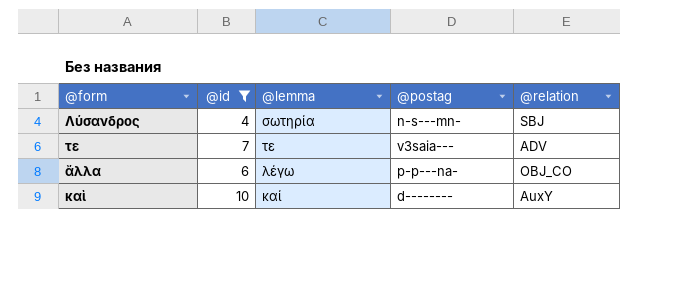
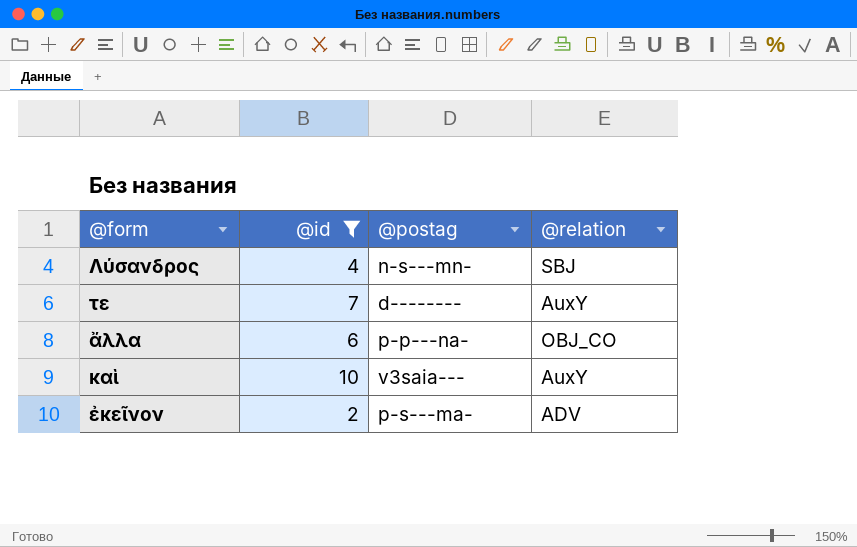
column @lemma | position: 3 -> none
τε | @postag: v3saia--- -> d--------
τε | @relation: ADV -> AuxY
καὶ | @postag: d-------- -> v3saia---
row ἐκεῖνον: none -> 2 | p-s---ma- | ADV

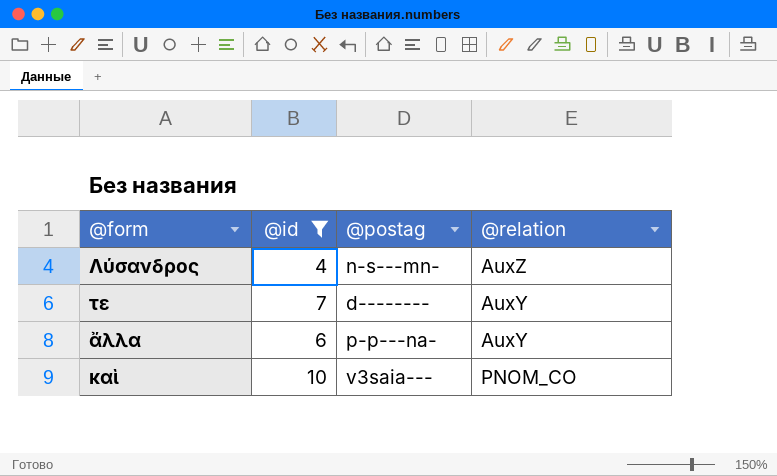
row ἐκεῖνον: 2 | p-s---ma- | ADV -> none
Λύσανδρος | @relation: SBJ -> AuxZ
ἄλλα | @relation: OBJ_CO -> AuxY
καὶ | @relation: AuxY -> PNOM_CO

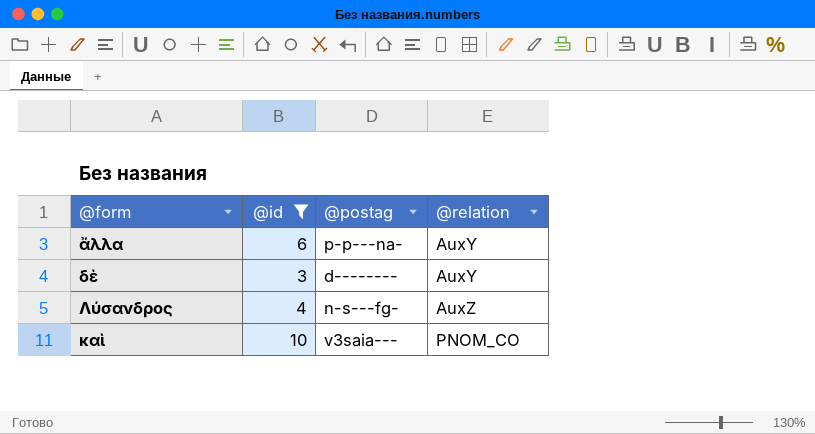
row order: none -> @relation ascending
row τε: 7 | d-------- | AuxY -> none
row δὲ: none -> 3 | d-------- | AuxY
Λύσανδρος | @postag: n-s---mn- -> n-s---fg-

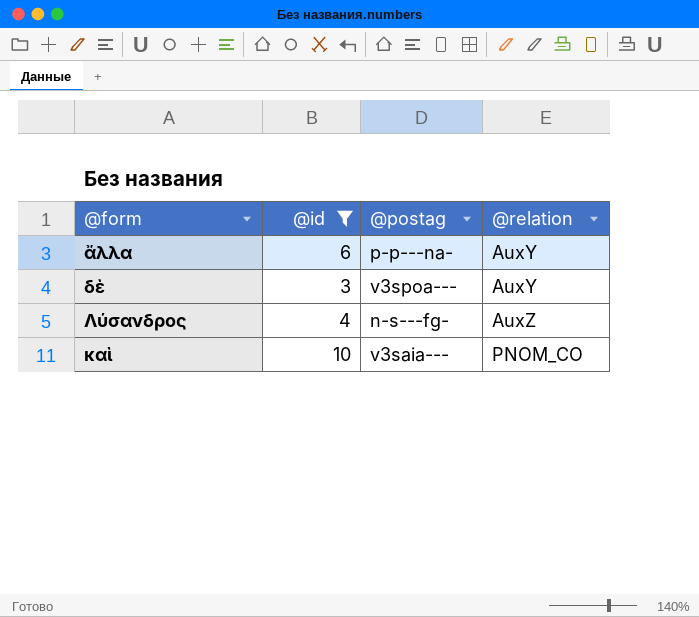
δὲ | @postag: d-------- -> v3spoa---

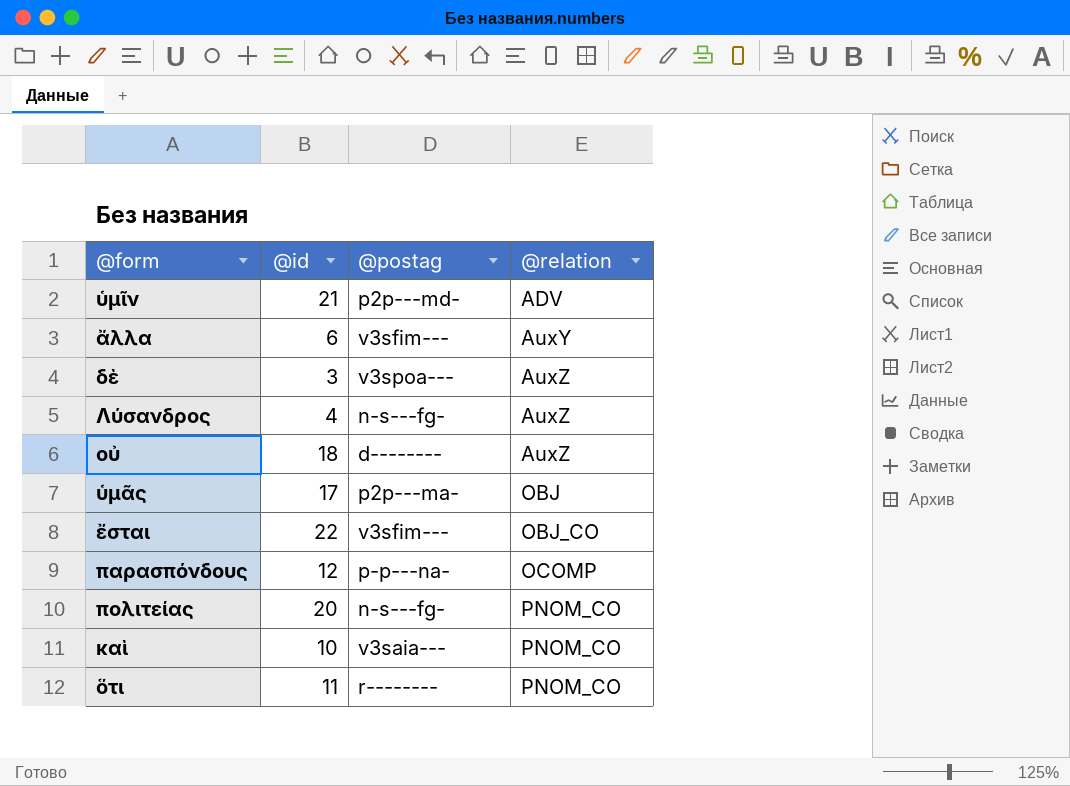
filter: @id <= 10 -> none
ἄλλα | @postag: p-p---na- -> v3sfim---
δὲ | @relation: AuxY -> AuxZ

